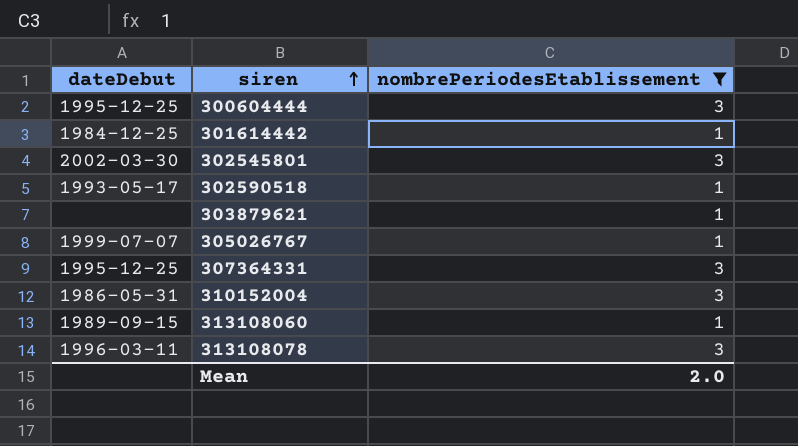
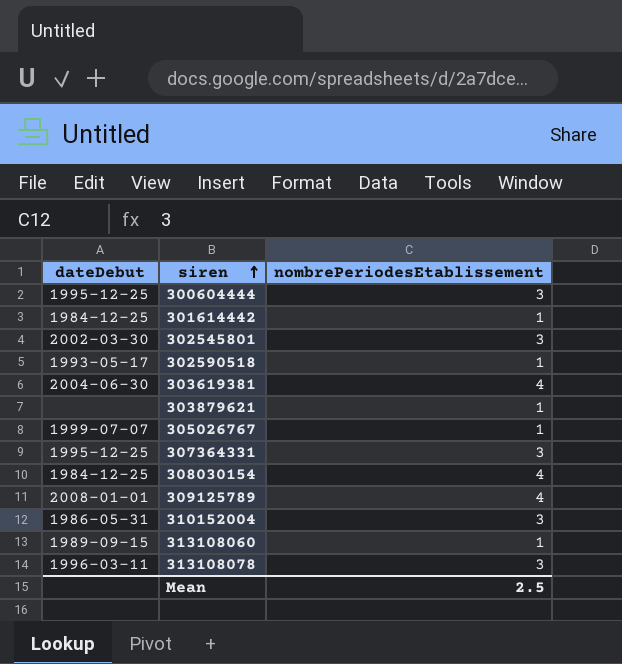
filter: nombrePeriodesEtablissement != 4 -> none
Mean | nombrePeriodesEtablissement: 2.0 -> 2.5

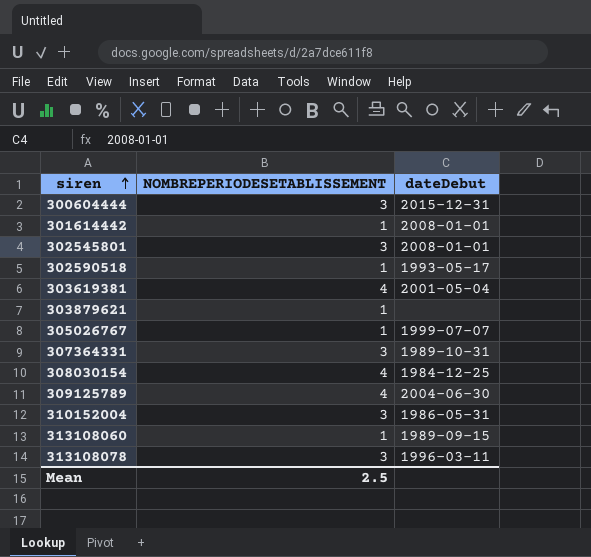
column name: nombrePeriodesEtablissement -> NOMBREPERIODESETABLISSEMENT
column dateDebut | position: 1 -> 3
300604444 | dateDebut: 1995-12-25 -> 2015-12-31
301614442 | dateDebut: 1984-12-25 -> 2008-01-01
302545801 | dateDebut: 2002-03-30 -> 2008-01-01
303619381 | dateDebut: 2004-06-30 -> 2001-05-04
307364331 | dateDebut: 1995-12-25 -> 1989-10-31
309125789 | dateDebut: 2008-01-01 -> 2004-06-30

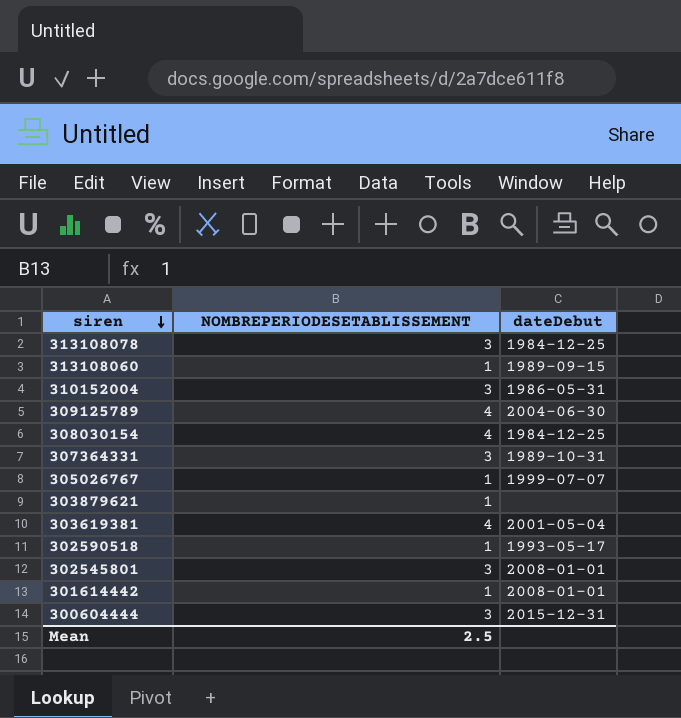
row order: siren ascending -> siren descending
313108078 | dateDebut: 1996-03-11 -> 1984-12-25

